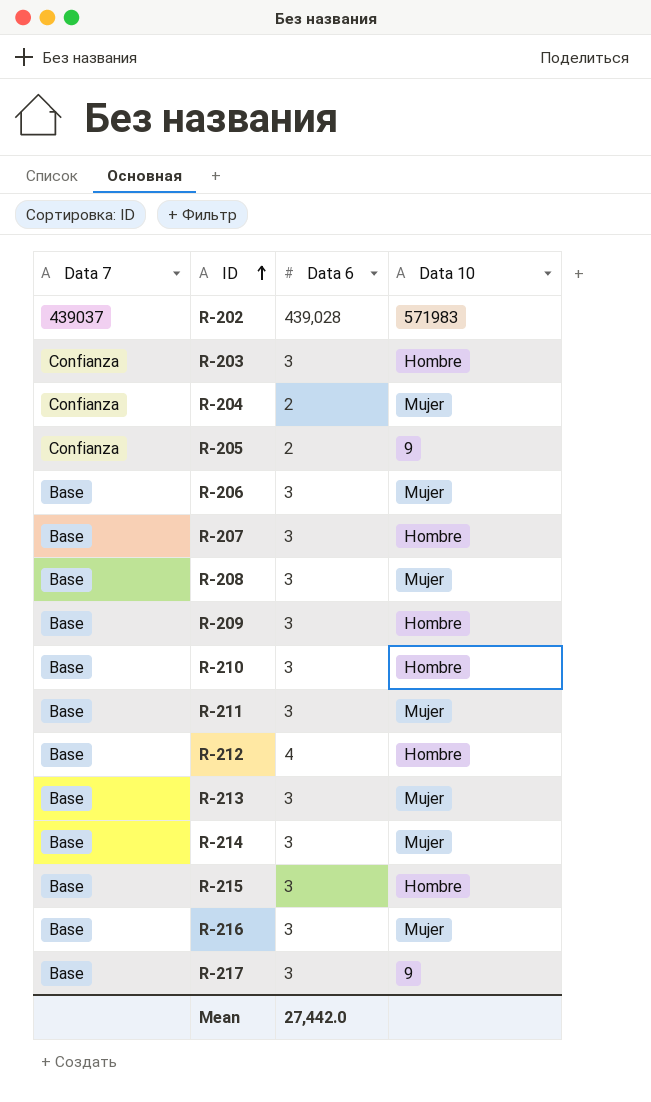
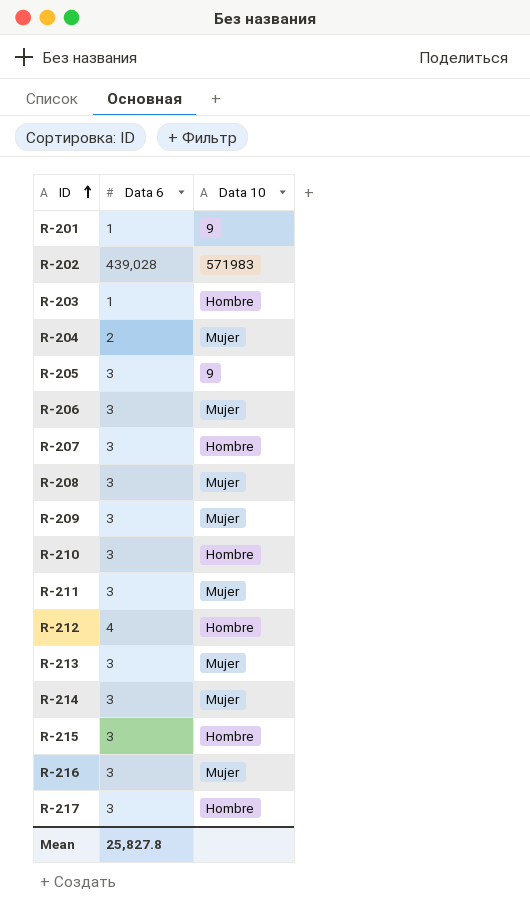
column Data 7 | position: 1 -> none
row R-201: none -> 1 | 9
R-203 | Data 6: 3 -> 1
R-205 | Data 6: 2 -> 3
R-209 | Data 10: Hombre -> Mujer
R-217 | Data 10: 9 -> Hombre
Mean | Data 6: 27,442.0 -> 25,827.8

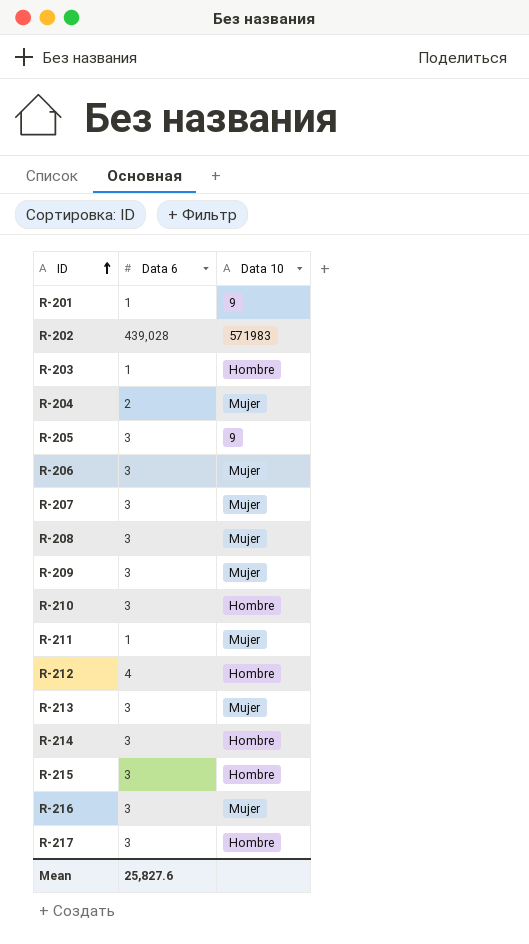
R-207 | Data 10: Hombre -> Mujer
R-211 | Data 6: 3 -> 1
R-214 | Data 10: Mujer -> Hombre
Mean | Data 6: 25,827.8 -> 25,827.6

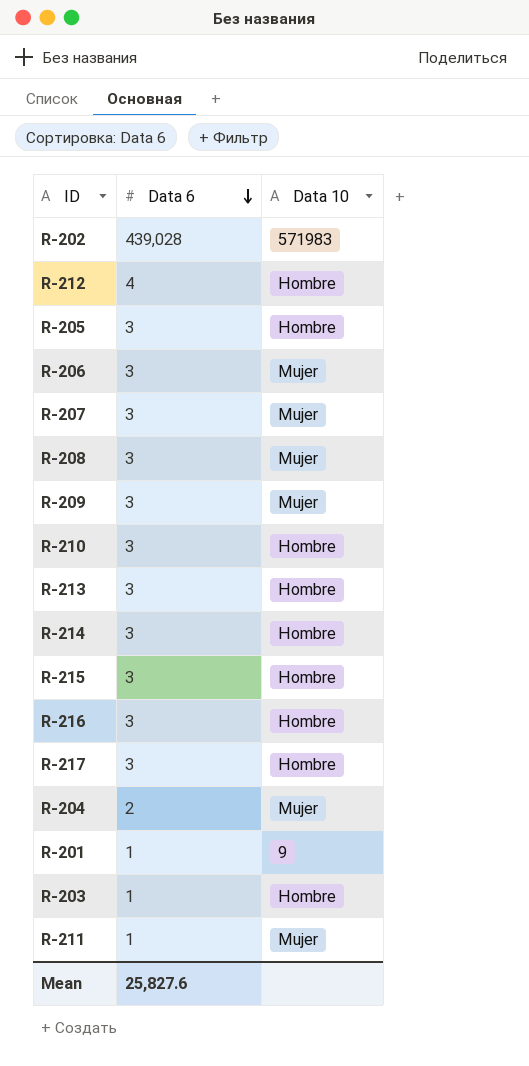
row order: ID ascending -> Data 6 descending
R-205 | Data 10: 9 -> Hombre
R-213 | Data 10: Mujer -> Hombre
R-216 | Data 10: Mujer -> Hombre

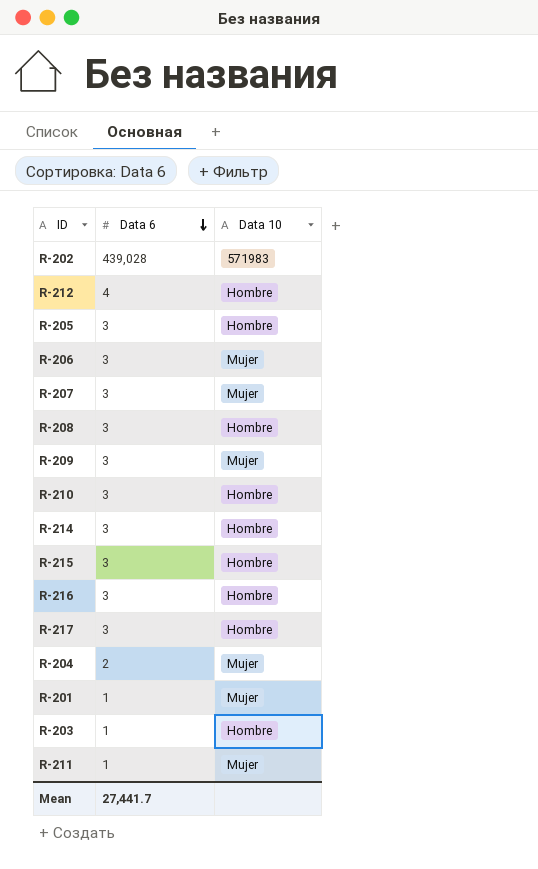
row R-213: 3 | Hombre -> none
R-208 | Data 10: Mujer -> Hombre
R-201 | Data 10: 9 -> Mujer
Mean | Data 6: 25,827.6 -> 27,441.7

